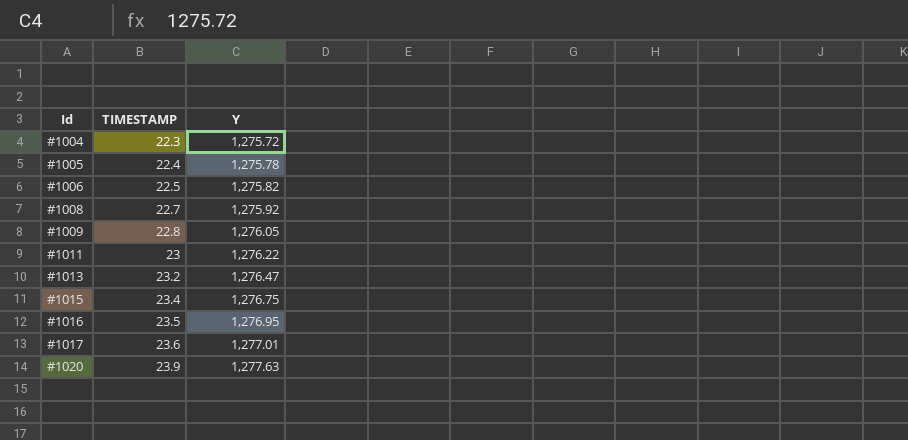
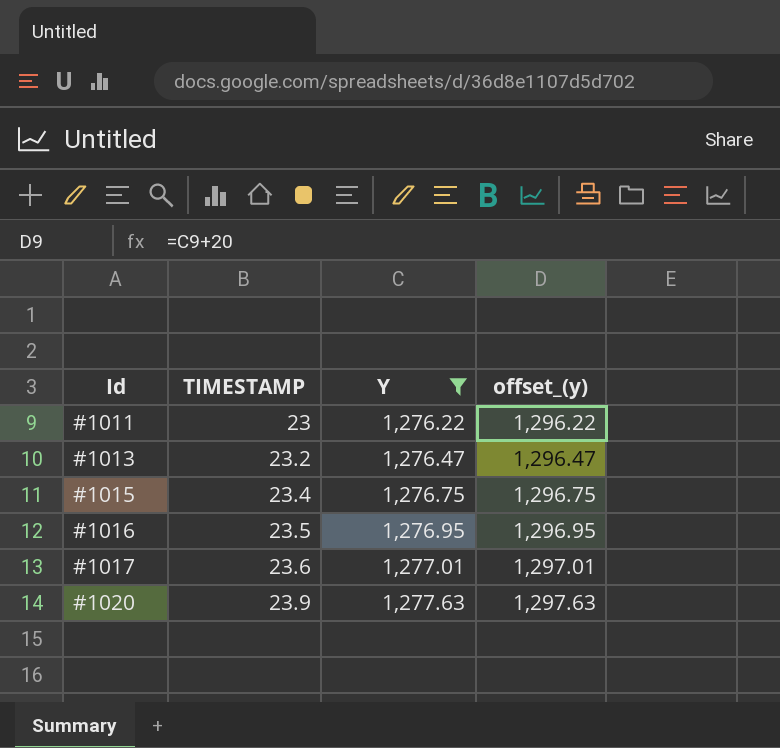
filter: none -> Y >= 1,276.22
column offset_(y) | formula: none -> [Y] + 20

